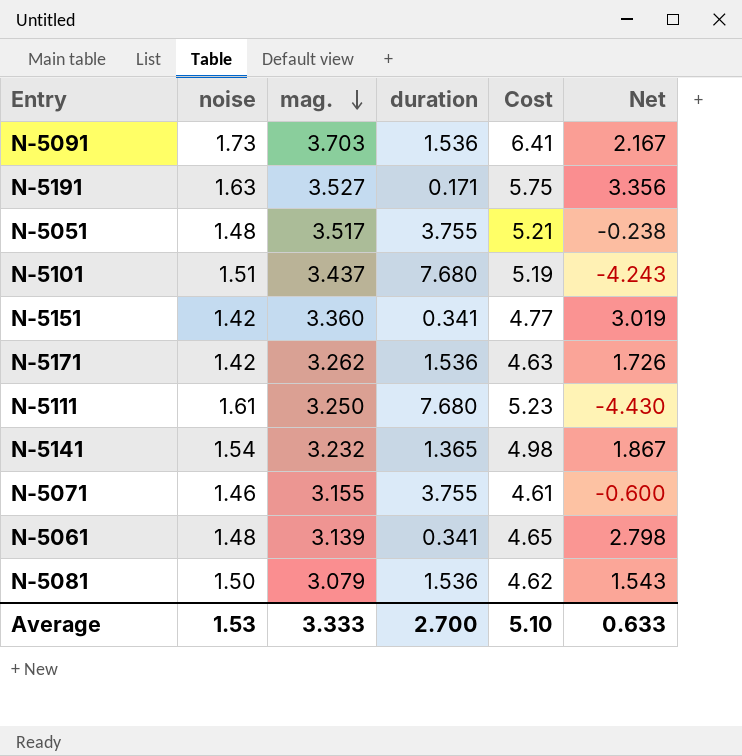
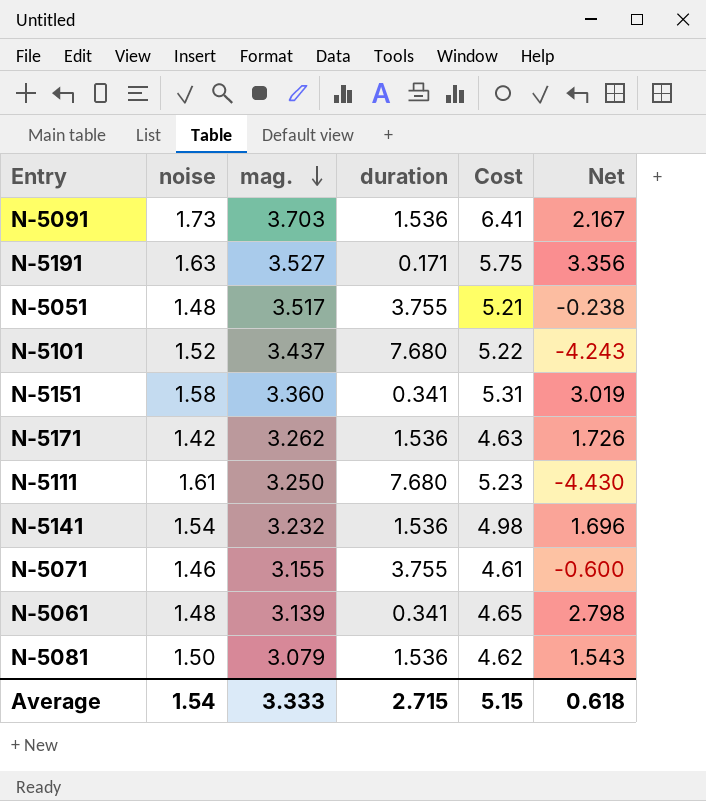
N-5101 | noise: 1.51 -> 1.52
N-5101 | Cost: 5.19 -> 5.22
N-5151 | noise: 1.42 -> 1.58
N-5151 | Cost: 4.77 -> 5.31
N-5141 | duration: 1.365 -> 1.536
N-5141 | Net: 1.867 -> 1.696
Average | noise: 1.53 -> 1.54
Average | duration: 2.700 -> 2.715
Average | Cost: 5.10 -> 5.15
Average | Net: 0.633 -> 0.618

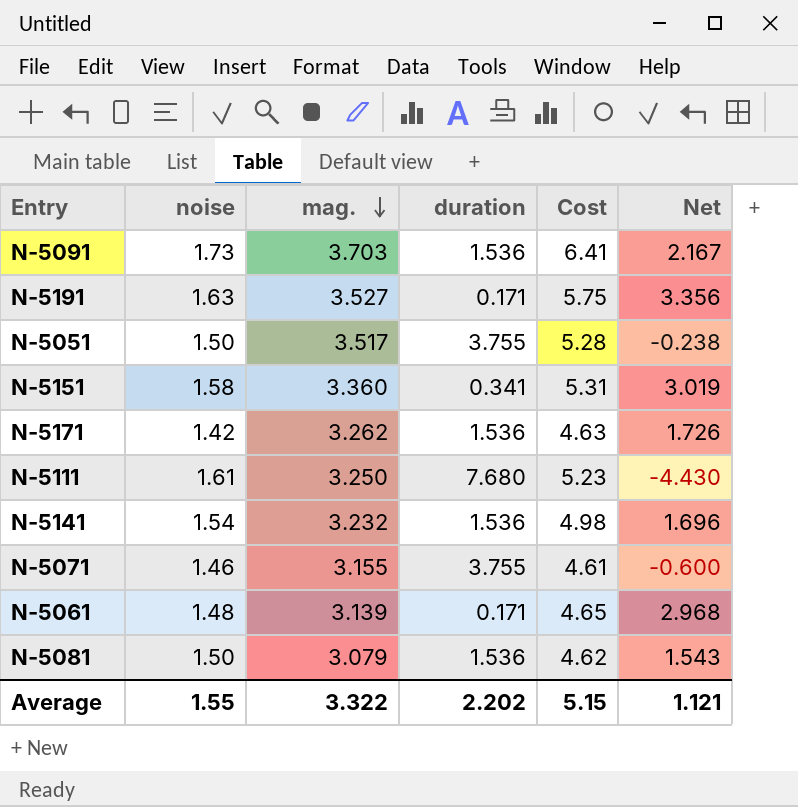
row N-5101: 1.52 | 3.437 | 7.680 | 5.22 | -4.243 -> none
N-5051 | noise: 1.48 -> 1.50
N-5051 | Cost: 5.21 -> 5.28
N-5061 | duration: 0.341 -> 0.171
N-5061 | Net: 2.798 -> 2.968
Average | noise: 1.54 -> 1.55
Average | mag.: 3.333 -> 3.322
Average | duration: 2.715 -> 2.202
Average | Net: 0.618 -> 1.121

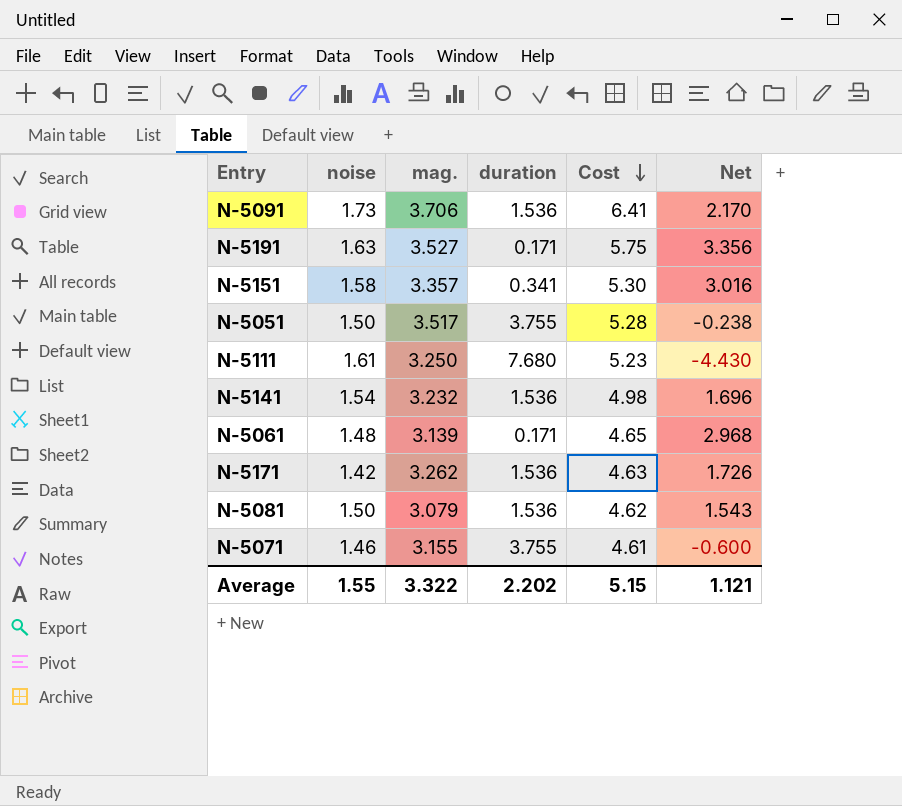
row order: mag. descending -> Cost descending
N-5091 | mag.: 3.703 -> 3.706
N-5091 | Net: 2.167 -> 2.170
N-5151 | mag.: 3.360 -> 3.357
N-5151 | Cost: 5.31 -> 5.30
N-5151 | Net: 3.019 -> 3.016

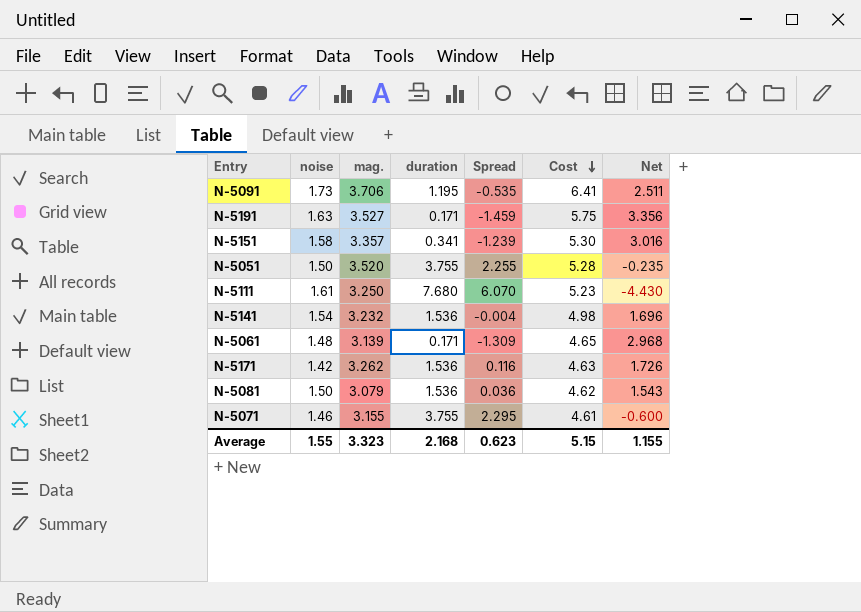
column Spread | formula: none -> [duration] - [noise]
N-5091 | duration: 1.536 -> 1.195
N-5091 | Net: 2.170 -> 2.511
N-5051 | mag.: 3.517 -> 3.520
N-5051 | Net: -0.238 -> -0.235
Average | mag.: 3.322 -> 3.323
Average | duration: 2.202 -> 2.168
Average | Net: 1.121 -> 1.155

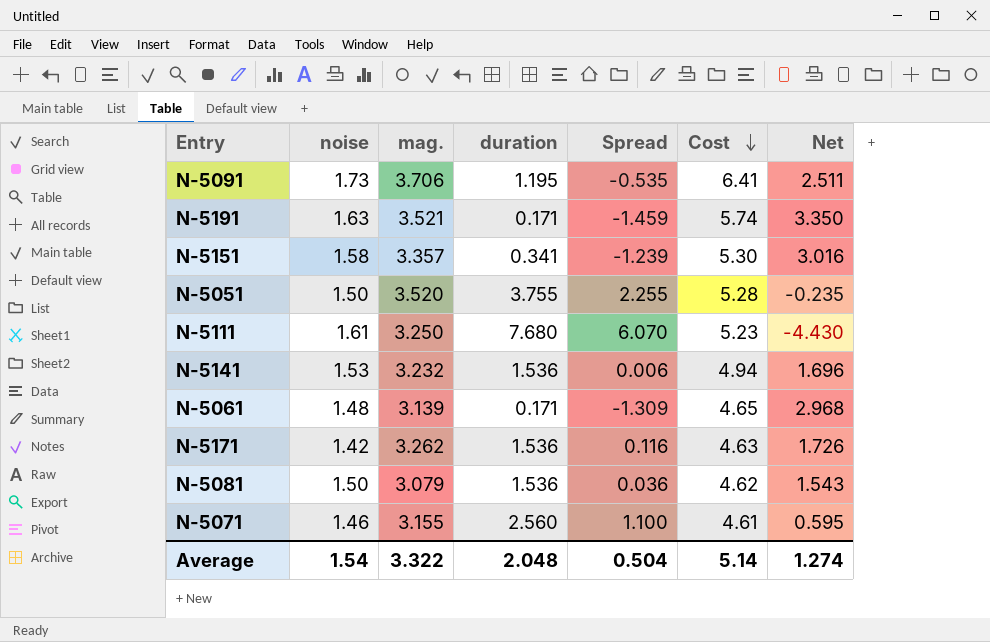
N-5191 | mag.: 3.527 -> 3.521
N-5191 | Cost: 5.75 -> 5.74
N-5191 | Net: 3.356 -> 3.350
N-5141 | noise: 1.54 -> 1.53
N-5141 | Spread: -0.004 -> 0.006
N-5141 | Cost: 4.98 -> 4.94
N-5071 | duration: 3.755 -> 2.560
N-5071 | Spread: 2.295 -> 1.100
N-5071 | Net: -0.600 -> 0.595
Average | noise: 1.55 -> 1.54
Average | mag.: 3.323 -> 3.322
Average | duration: 2.168 -> 2.048
Average | Spread: 0.623 -> 0.504
Average | Cost: 5.15 -> 5.14
Average | Net: 1.155 -> 1.274

